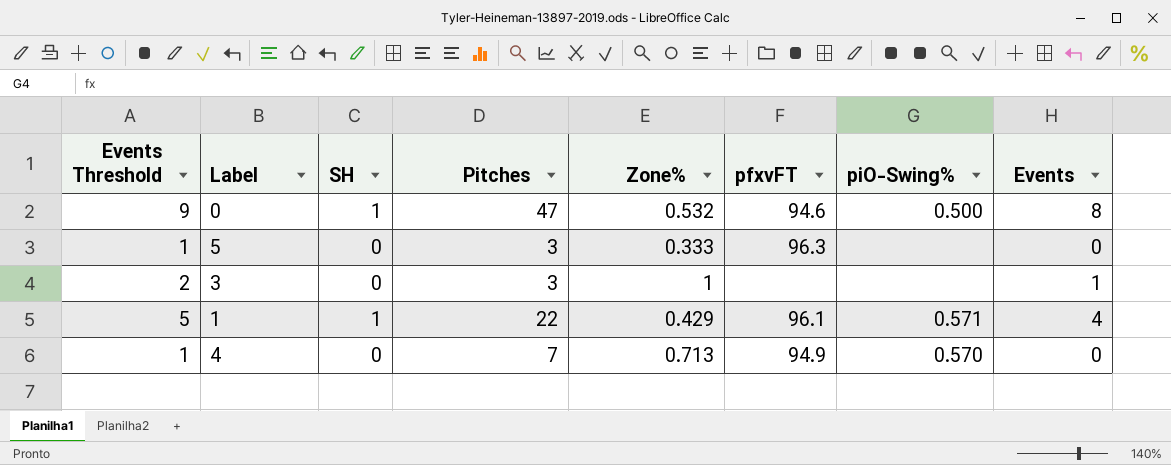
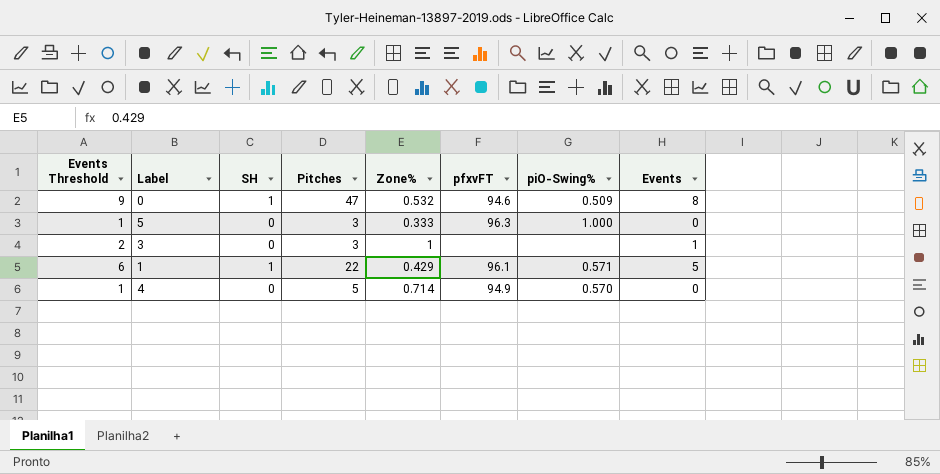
0 | piO-Swing%: 0.500 -> 0.509
5 | piO-Swing%: none -> 1.000
1 | Events Threshold: 5 -> 6
1 | Events: 4 -> 5
4 | Pitches: 7 -> 5
4 | Zone%: 0.713 -> 0.714

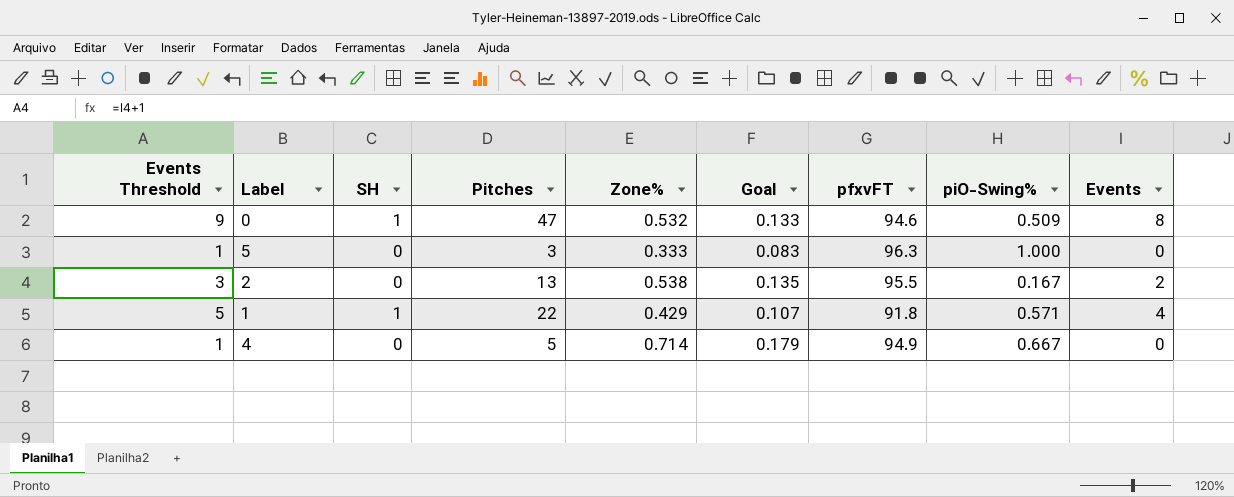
column Goal | formula: none -> [Zone%] * 0.25
row 3: 2 | 0 | 3 | 1 | none | none | 1 -> none
row 2: none -> 3 | 0 | 13 | 0.538 | 0.135 | 95.5 | 0.167 | 2
1 | Events Threshold: 6 -> 5
1 | pfxvFT: 96.1 -> 91.8
1 | Events: 5 -> 4
4 | piO-Swing%: 0.570 -> 0.667

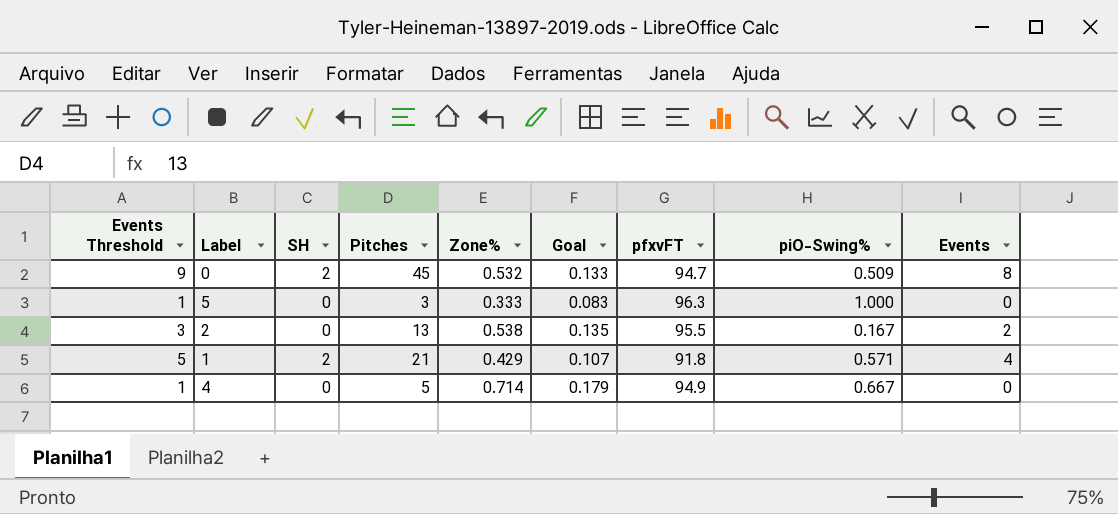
0 | SH: 1 -> 2
0 | Pitches: 47 -> 45
0 | pfxvFT: 94.6 -> 94.7
1 | SH: 1 -> 2
1 | Pitches: 22 -> 21

